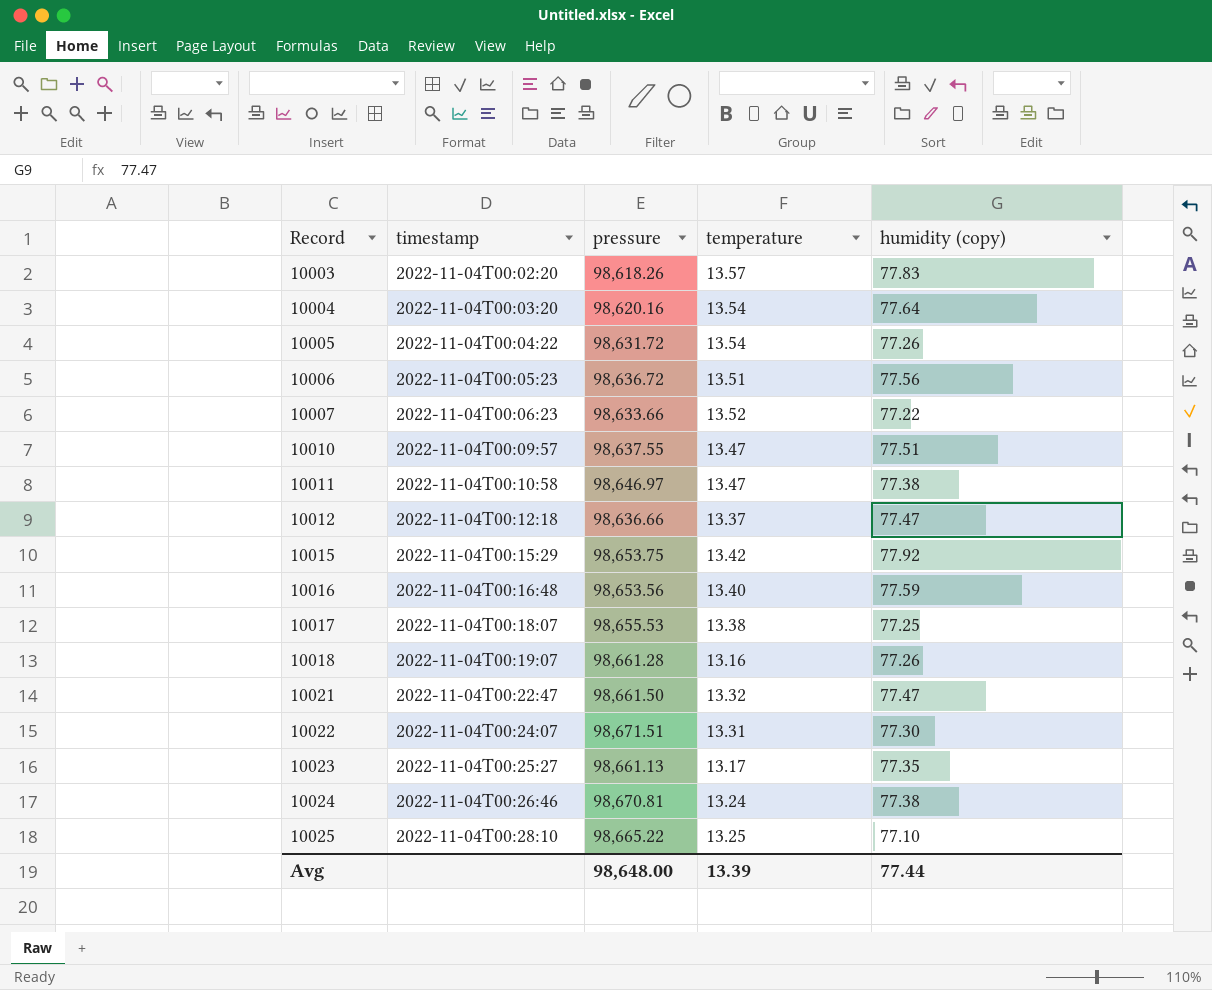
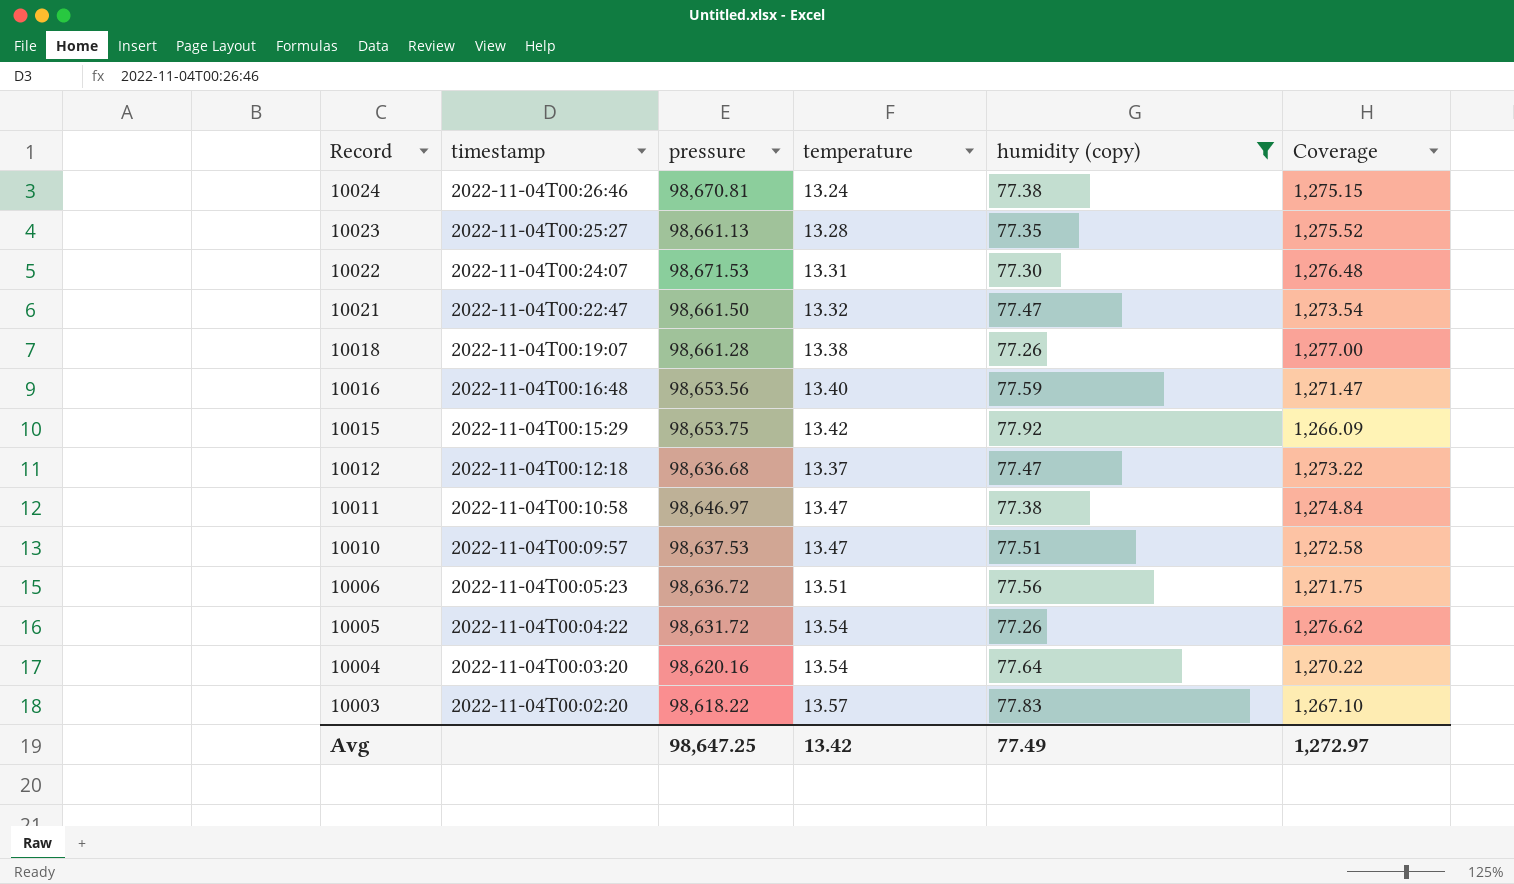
filter: none -> humidity (copy) >= 77.26
row order: Record ascending -> Record descending
column Coverage | formula: none -> [pressure] / [humidity (copy)]
10023 | temperature: 13.17 -> 13.28
10022 | pressure: 98,671.51 -> 98,671.53
10018 | temperature: 13.16 -> 13.38
10012 | pressure: 98,636.66 -> 98,636.68
10010 | pressure: 98,637.55 -> 98,637.53
10003 | pressure: 98,618.26 -> 98,618.22
Avg | pressure: 98,648.00 -> 98,647.25
Avg | temperature: 13.39 -> 13.42
Avg | humidity (copy): 77.44 -> 77.49

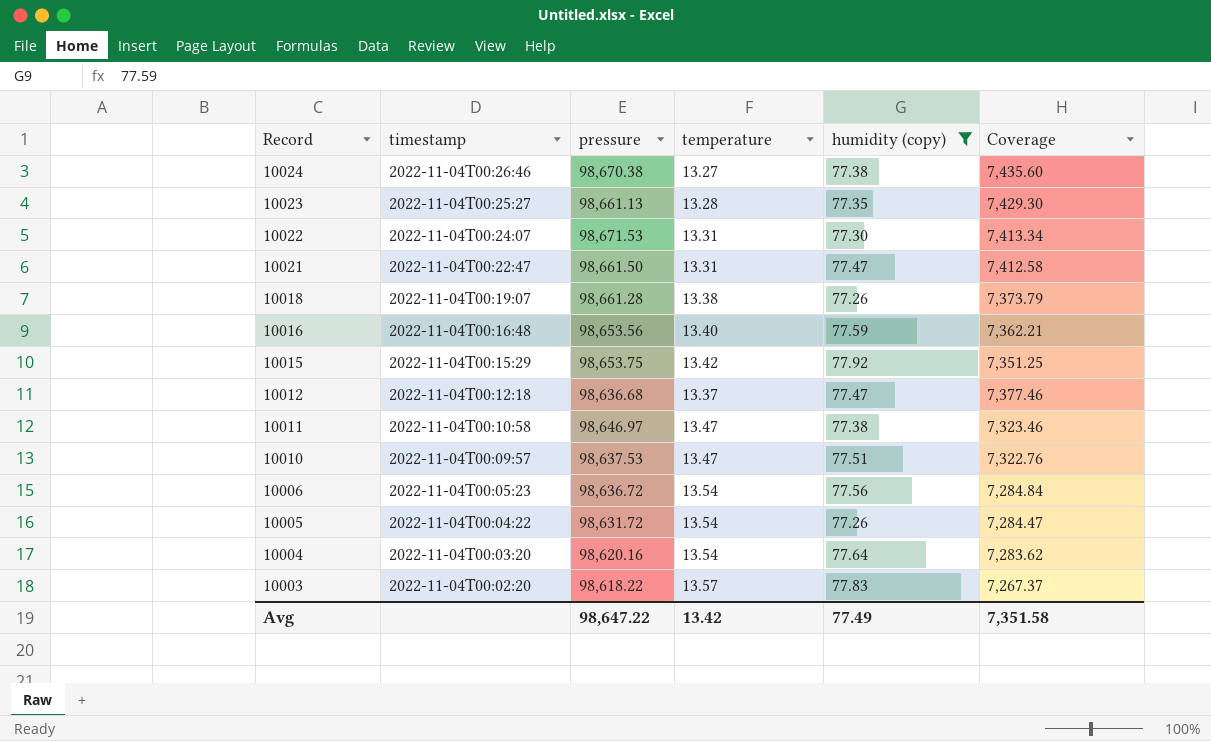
column Coverage | formula: [pressure] / [humidity (copy)] -> [pressure] / [temperature]
10024 | pressure: 98,670.81 -> 98,670.38
10024 | temperature: 13.24 -> 13.27
10021 | temperature: 13.32 -> 13.31
10006 | temperature: 13.51 -> 13.54
Avg | pressure: 98,647.25 -> 98,647.22
Avg | Coverage: 1,272.97 -> 7,351.58

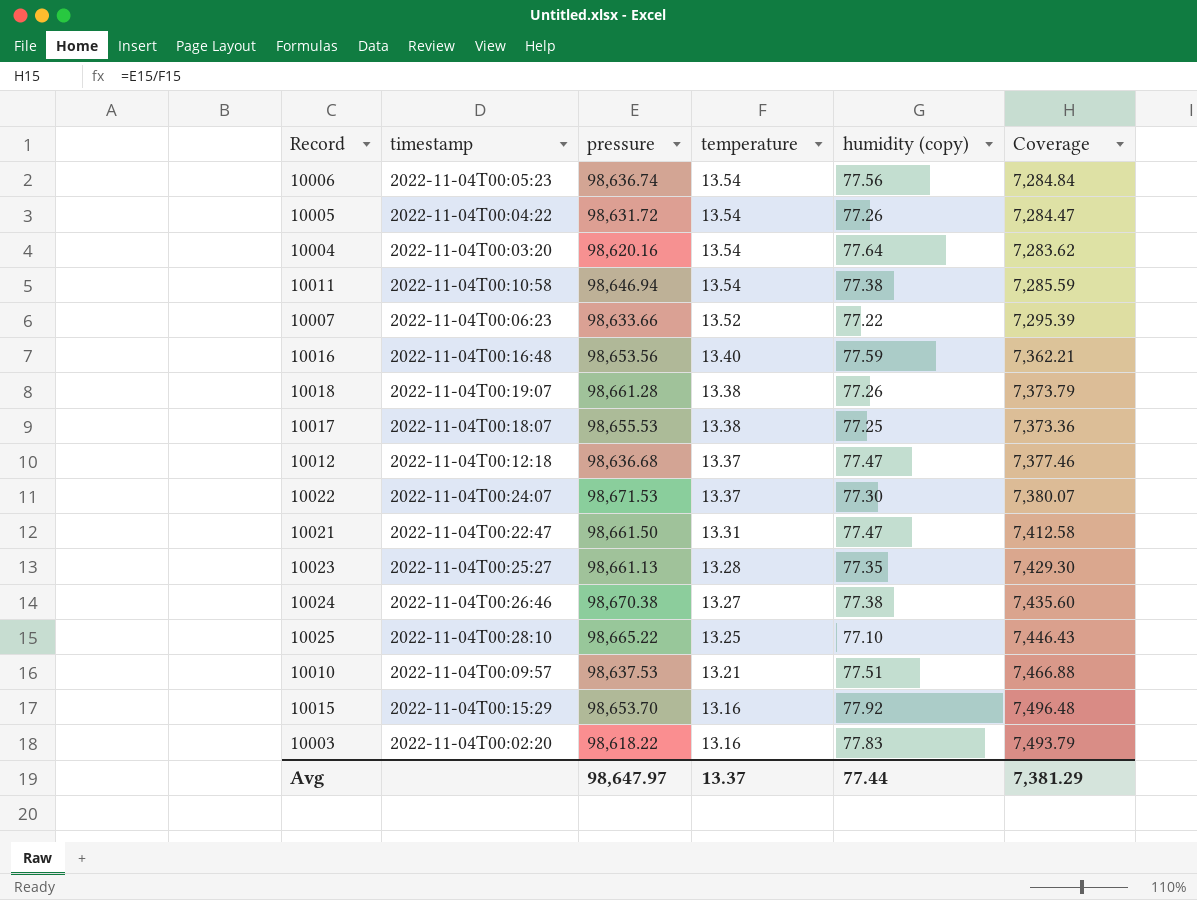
filter: humidity (copy) >= 77.26 -> none
row order: Record descending -> temperature descending
10006 | pressure: 98,636.72 -> 98,636.74
10011 | pressure: 98,646.97 -> 98,646.94
10011 | temperature: 13.47 -> 13.54
10011 | Coverage: 7,323.46 -> 7,285.59
10022 | temperature: 13.31 -> 13.37
10022 | Coverage: 7,413.34 -> 7,380.07
10010 | temperature: 13.47 -> 13.21
10010 | Coverage: 7,322.76 -> 7,466.88
10015 | pressure: 98,653.75 -> 98,653.70
10015 | temperature: 13.42 -> 13.16
10015 | Coverage: 7,351.25 -> 7,496.48
10003 | temperature: 13.57 -> 13.16
10003 | Coverage: 7,267.37 -> 7,493.79
Avg | pressure: 98,647.22 -> 98,647.97
Avg | temperature: 13.42 -> 13.37
Avg | humidity (copy): 77.49 -> 77.44
Avg | Coverage: 7,351.58 -> 7,381.29

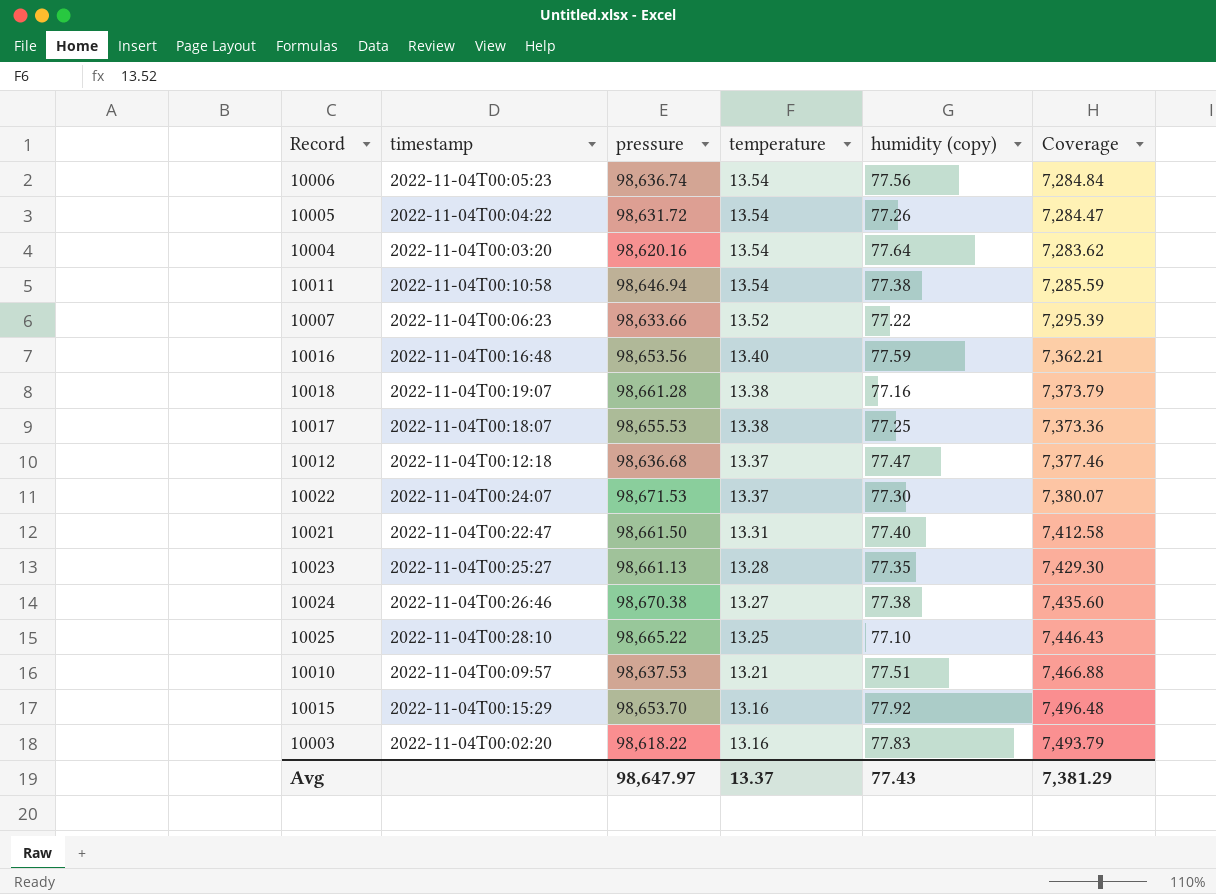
10018 | humidity (copy): 77.26 -> 77.16
10021 | humidity (copy): 77.47 -> 77.40
Avg | humidity (copy): 77.44 -> 77.43

